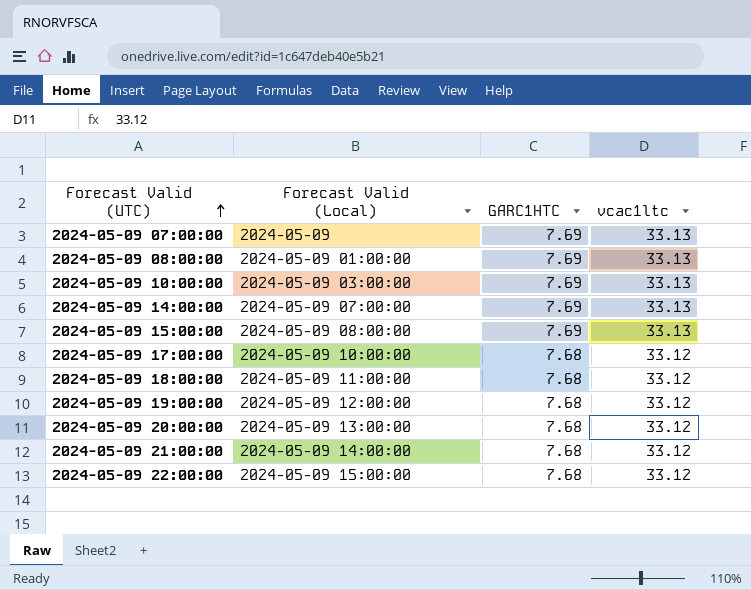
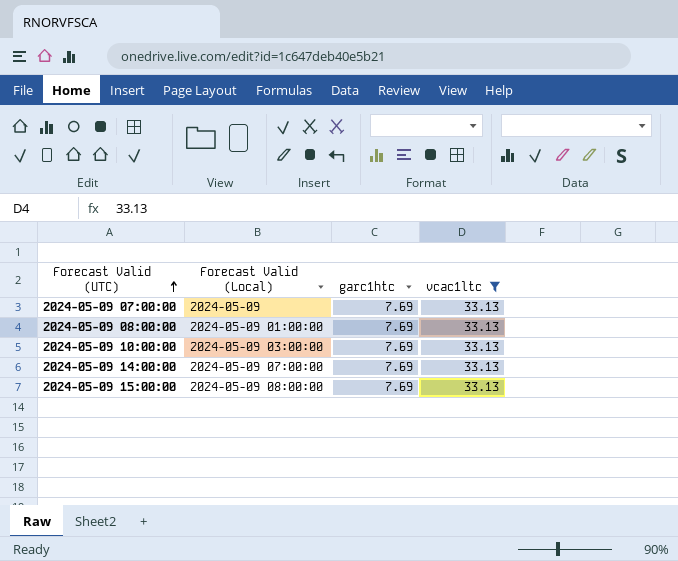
filter: none -> vcac1ltc = 33.13
column name: GARC1HTC -> garc1htc

